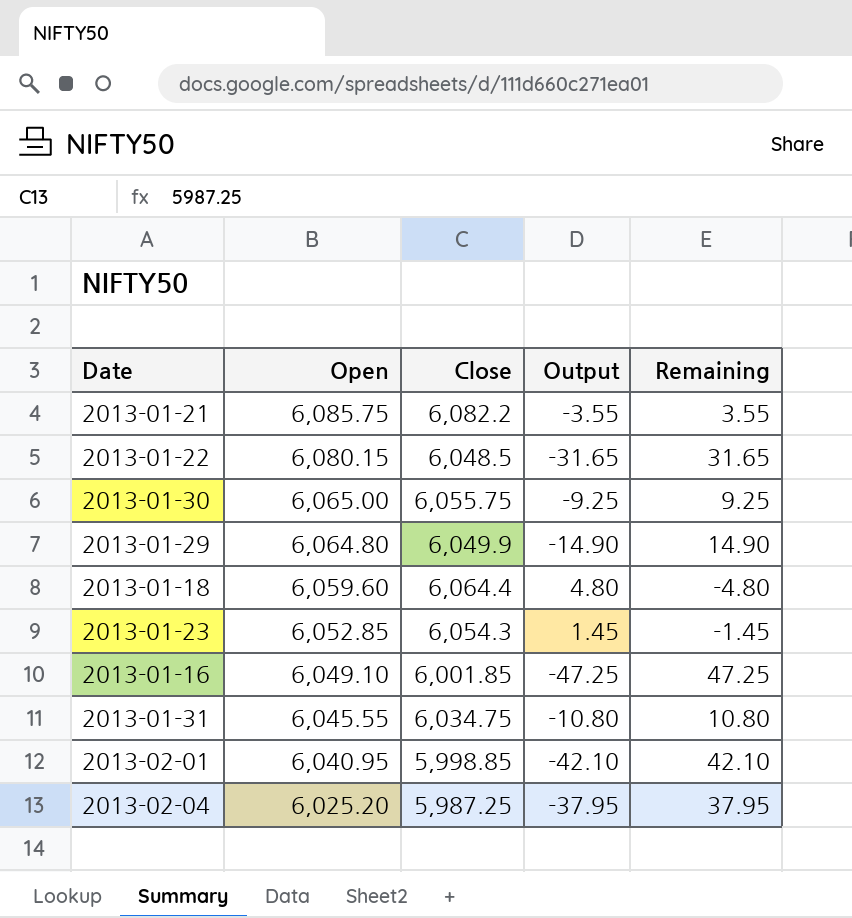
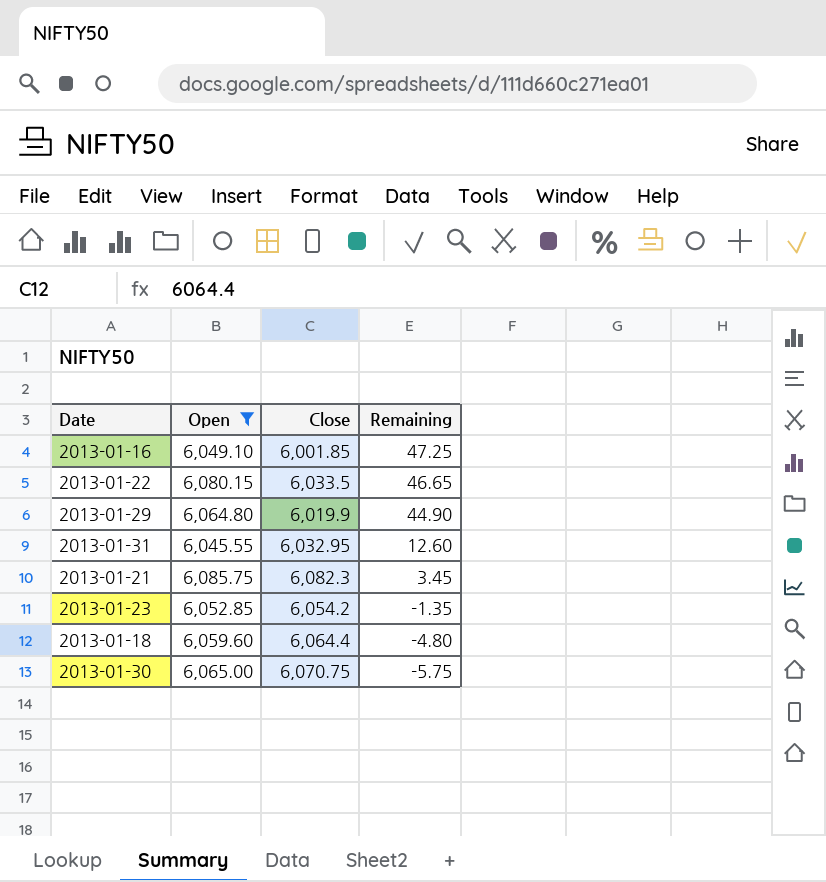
filter: none -> Open >= 6,045.55
row order: Open descending -> Remaining descending
column Output | formula: [Close] - [Open] -> none
2013-01-22 | Close: 6,048.5 -> 6,033.5
2013-01-22 | Remaining: 31.65 -> 46.65
2013-01-29 | Close: 6,049.9 -> 6,019.9
2013-01-29 | Remaining: 14.90 -> 44.90
2013-01-31 | Close: 6,034.75 -> 6,032.95
2013-01-31 | Remaining: 10.80 -> 12.60
2013-01-21 | Close: 6,082.2 -> 6,082.3
2013-01-21 | Remaining: 3.55 -> 3.45
2013-01-23 | Close: 6,054.3 -> 6,054.2
2013-01-23 | Remaining: -1.45 -> -1.35
2013-01-30 | Close: 6,055.75 -> 6,070.75
2013-01-30 | Remaining: 9.25 -> -5.75

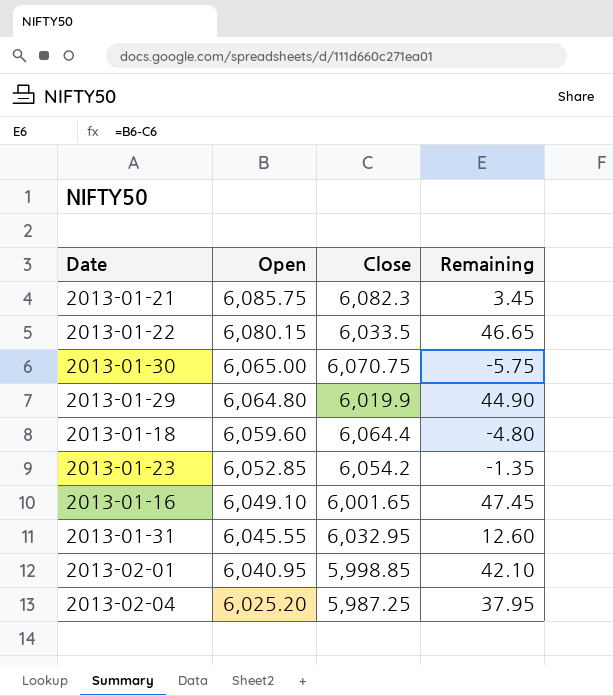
filter: Open >= 6,045.55 -> none
row order: Remaining descending -> Open descending
2013-01-16 | Close: 6,001.85 -> 6,001.65
2013-01-16 | Remaining: 47.25 -> 47.45

